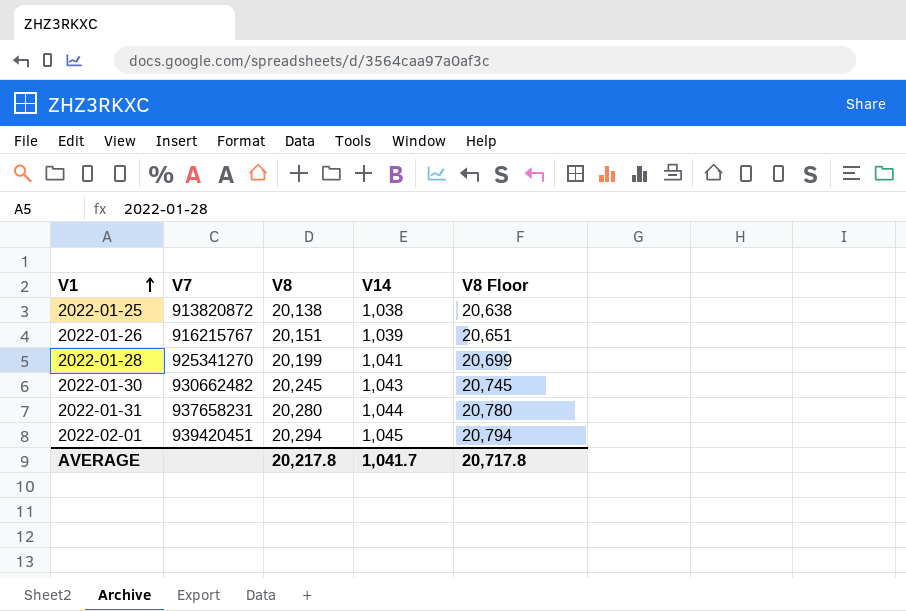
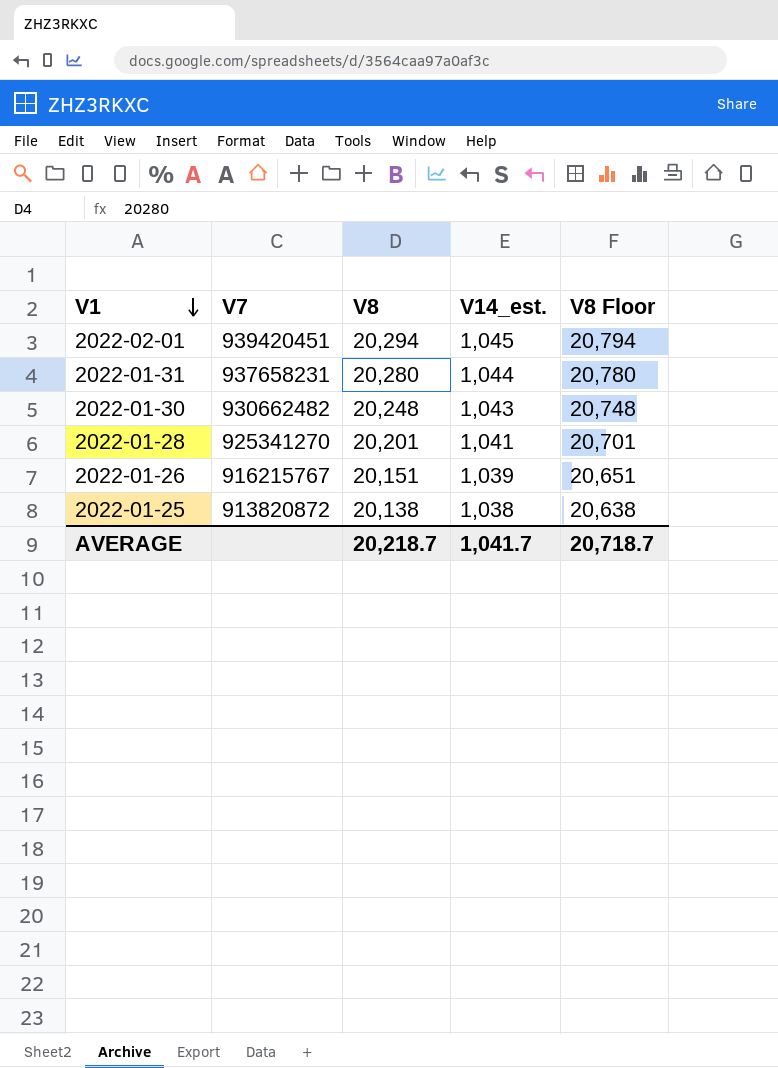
row order: V1 ascending -> V1 descending
column name: V14 -> V14_est.
2022-01-30 | V8: 20,245 -> 20,248
2022-01-30 | V8 Floor: 20,745 -> 20,748
2022-01-28 | V8: 20,199 -> 20,201
2022-01-28 | V8 Floor: 20,699 -> 20,701
AVERAGE | V8: 20,217.8 -> 20,218.7
AVERAGE | V8 Floor: 20,717.8 -> 20,718.7

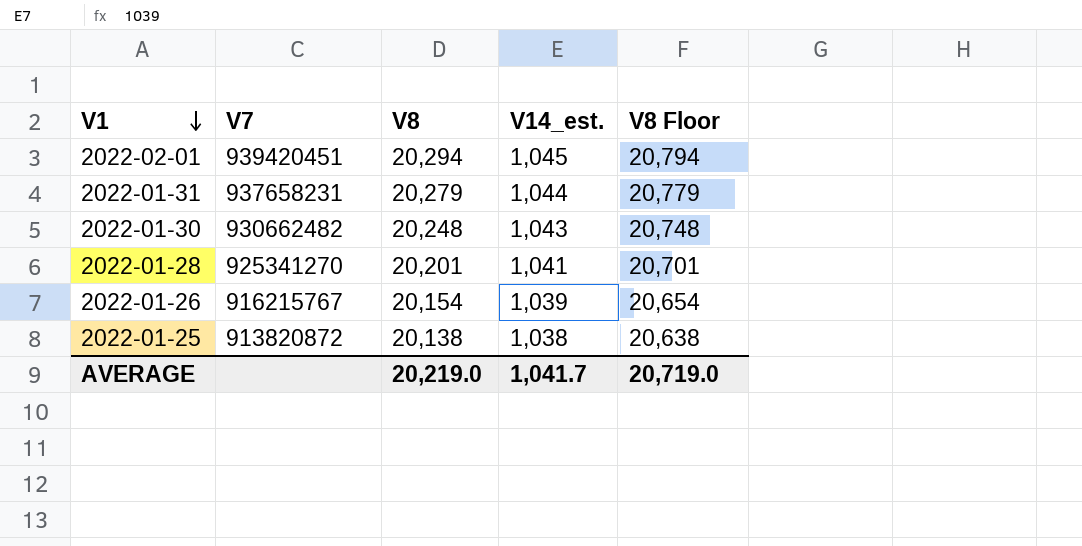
2022-01-31 | V8: 20,280 -> 20,279
2022-01-31 | V8 Floor: 20,780 -> 20,779
2022-01-26 | V8: 20,151 -> 20,154
2022-01-26 | V8 Floor: 20,651 -> 20,654
AVERAGE | V8: 20,218.7 -> 20,219.0
AVERAGE | V8 Floor: 20,718.7 -> 20,719.0

